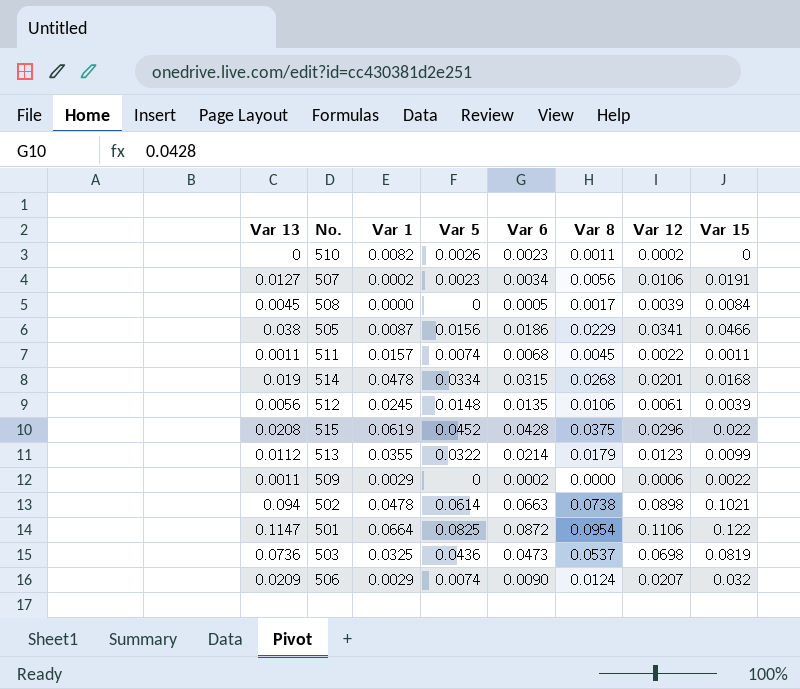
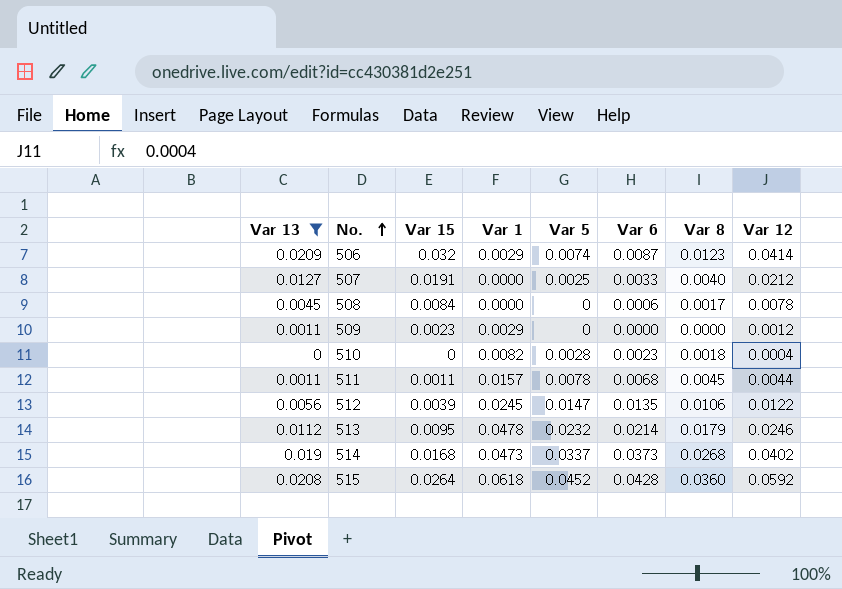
filter: none -> Var 13 <= 0.0209
row order: none -> No. ascending
column Var 15 | position: 8 -> 3
506 | Var 6: 0.0090 -> 0.0087
506 | Var 8: 0.0124 -> 0.0123
506 | Var 12: 0.0207 -> 0.0414
507 | Var 1: 0.0002 -> 0.0000
507 | Var 5: 0.0023 -> 0.0025
507 | Var 6: 0.0034 -> 0.0033
507 | Var 8: 0.0056 -> 0.0040
507 | Var 12: 0.0106 -> 0.0212
508 | Var 6: 0.0005 -> 0.0006
508 | Var 12: 0.0039 -> 0.0078
509 | Var 15: 0.0022 -> 0.0023
509 | Var 6: 0.0002 -> 0.0000
509 | Var 12: 0.0006 -> 0.0012
510 | Var 5: 0.0026 -> 0.0028
510 | Var 8: 0.0011 -> 0.0018
510 | Var 12: 0.0002 -> 0.0004
511 | Var 5: 0.0074 -> 0.0078
511 | Var 12: 0.0022 -> 0.0044
512 | Var 5: 0.0148 -> 0.0147
512 | Var 12: 0.0061 -> 0.0122
513 | Var 15: 0.0099 -> 0.0095
513 | Var 1: 0.0355 -> 0.0478
513 | Var 5: 0.0322 -> 0.0232
513 | Var 12: 0.0123 -> 0.0246
514 | Var 1: 0.0478 -> 0.0473
514 | Var 5: 0.0334 -> 0.0337
514 | Var 6: 0.0315 -> 0.0373
514 | Var 12: 0.0201 -> 0.0402
515 | Var 15: 0.022 -> 0.0264
515 | Var 1: 0.0619 -> 0.0618
515 | Var 8: 0.0375 -> 0.0360
515 | Var 12: 0.0296 -> 0.0592

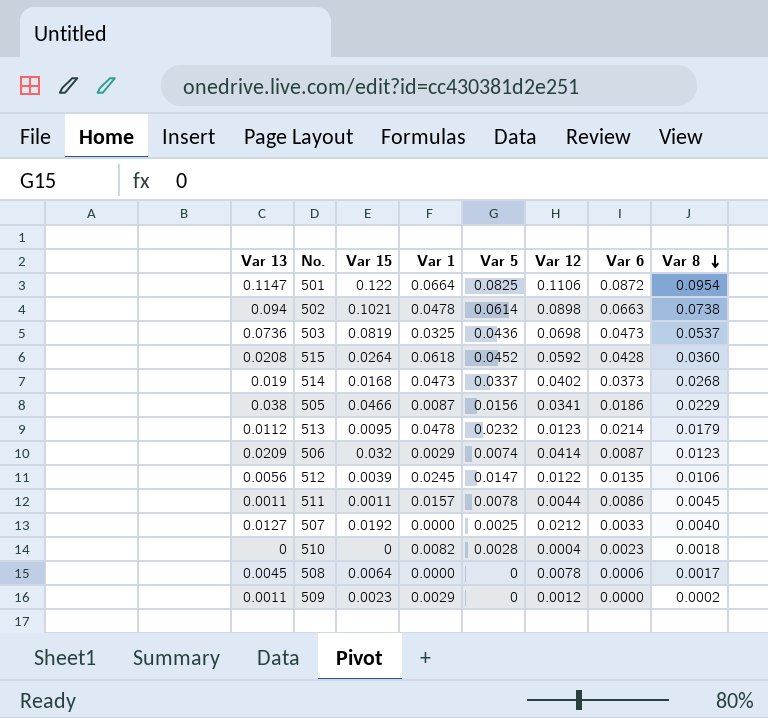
filter: Var 13 <= 0.0209 -> none
row order: No. ascending -> Var 8 descending
column Var 12 | position: 8 -> 6
513 | Var 12: 0.0246 -> 0.0123
511 | Var 6: 0.0068 -> 0.0086
507 | Var 15: 0.0191 -> 0.0192
508 | Var 15: 0.0084 -> 0.0064
509 | Var 8: 0.0000 -> 0.0002

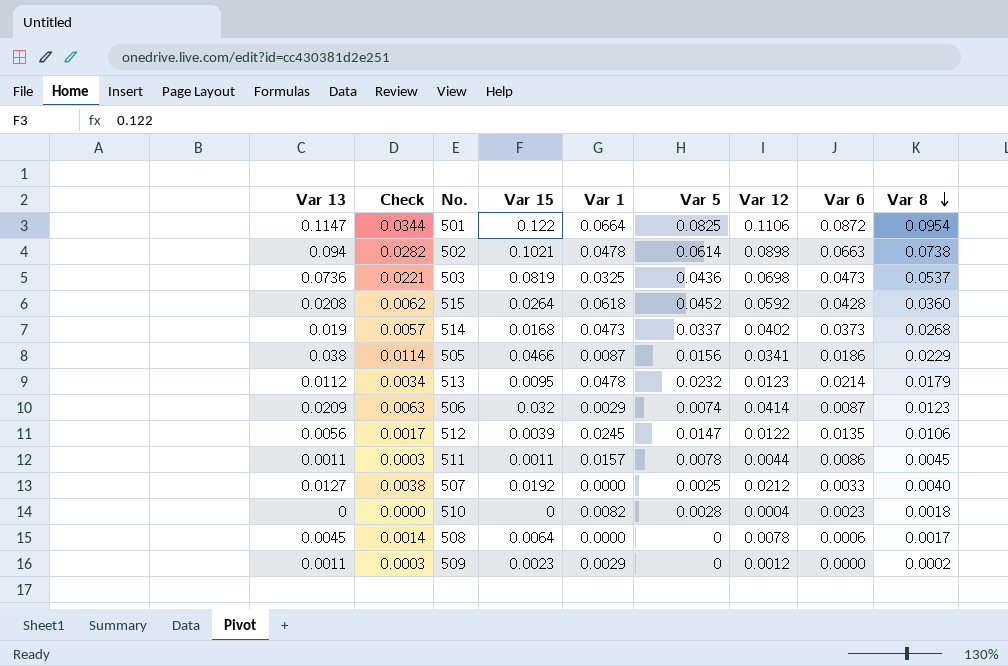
column Check | formula: none -> [Var 13] * 0.3

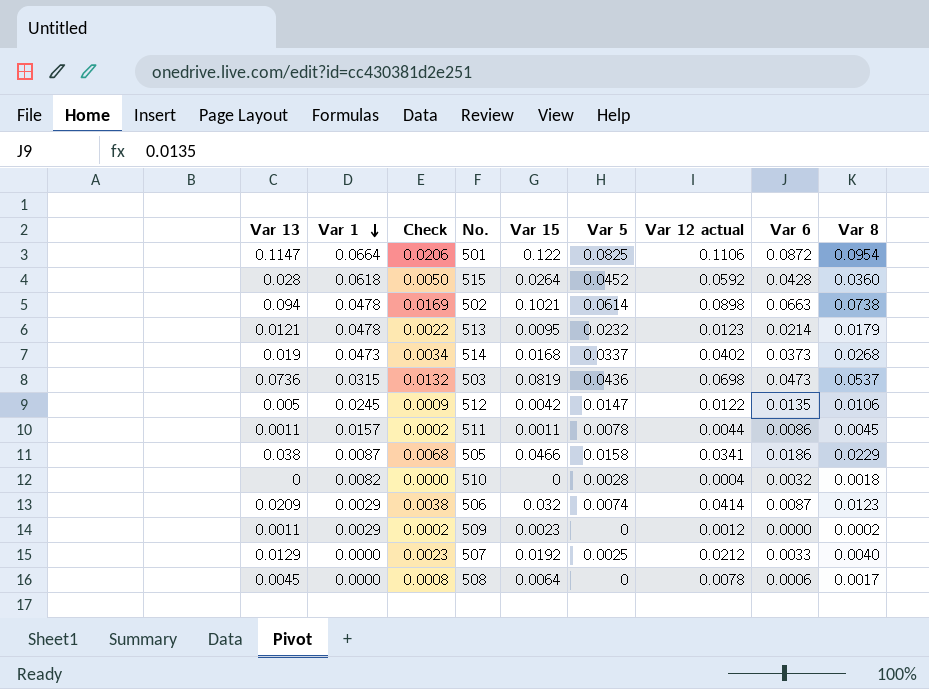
row order: Var 8 descending -> Var 1 descending
column Var 1 | position: 5 -> 2
column Check | formula: [Var 13] * 0.3 -> [Var 13] * 0.18
column name: Var 12 -> Var 12 actual
515 | Var 13: 0.0208 -> 0.028
513 | Var 13: 0.0112 -> 0.0121
503 | Var 1: 0.0325 -> 0.0315
512 | Var 13: 0.0056 -> 0.005
512 | Var 15: 0.0039 -> 0.0042
505 | Var 5: 0.0156 -> 0.0158
510 | Var 6: 0.0023 -> 0.0032
507 | Var 13: 0.0127 -> 0.0129

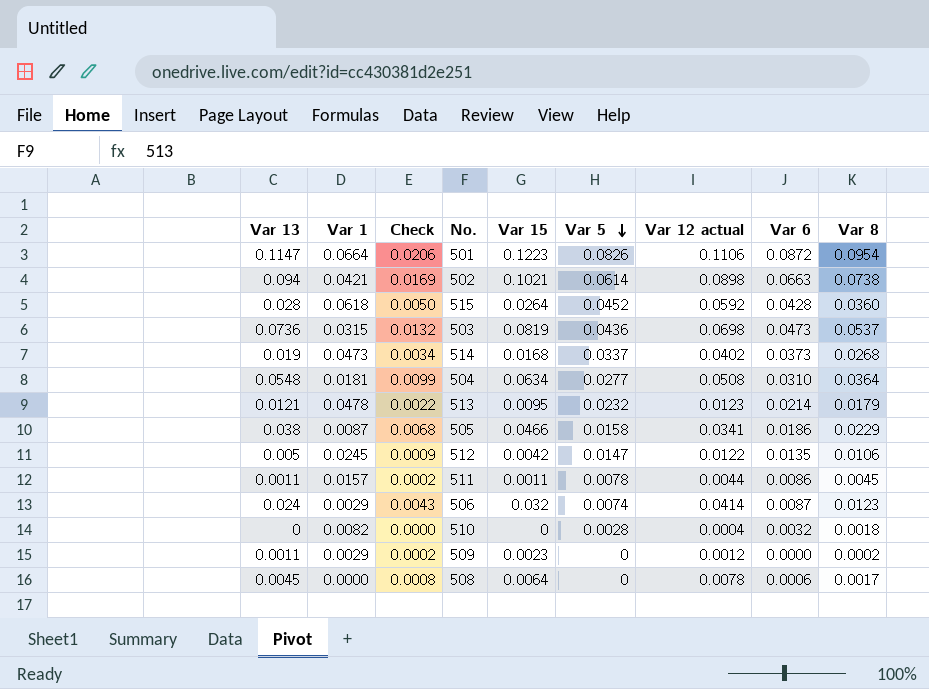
row order: Var 1 descending -> Var 5 descending
row 507: 0.0129 | 0.0000 | 0.0023 | 0.0192 | 0.0025 | 0.0212 | 0.0033 | 0.0040 -> none
501 | Var 15: 0.122 -> 0.1223
501 | Var 5: 0.0825 -> 0.0826
502 | Var 1: 0.0478 -> 0.0421
row 504: none -> 0.0548 | 0.0181 | 0.0099 | 0.0634 | 0.0277 | 0.0508 | 0.0310 | 0.0364
506 | Var 13: 0.0209 -> 0.024
506 | Check: 0.0038 -> 0.0043

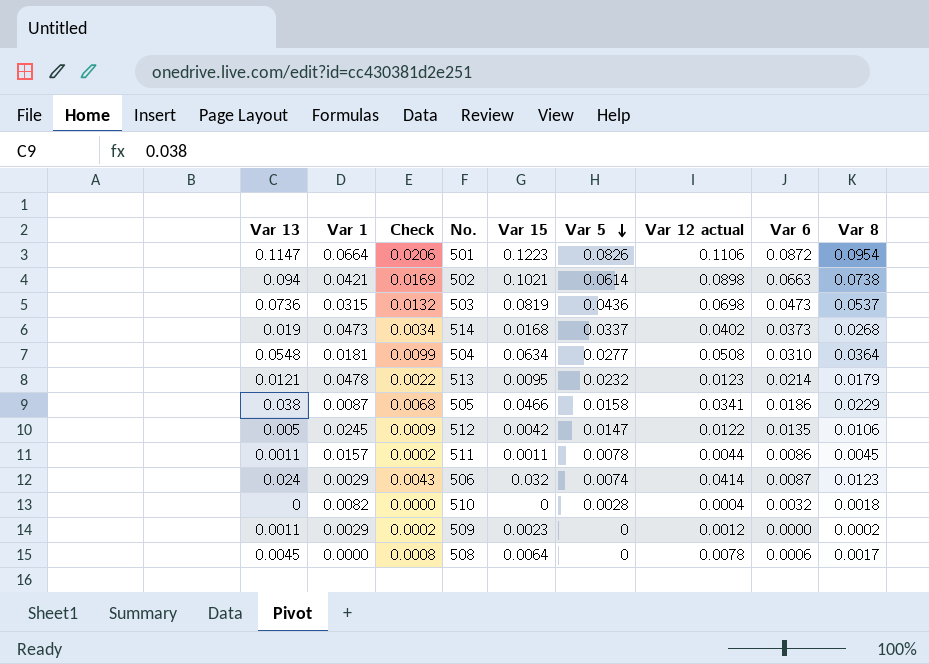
row 515: 0.028 | 0.0618 | 0.0050 | 0.0264 | 0.0452 | 0.0592 | 0.0428 | 0.0360 -> none

